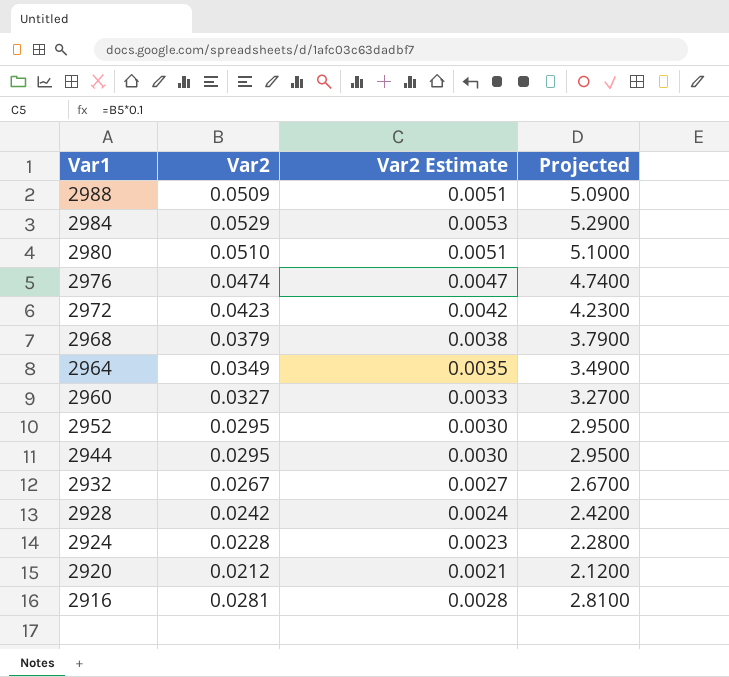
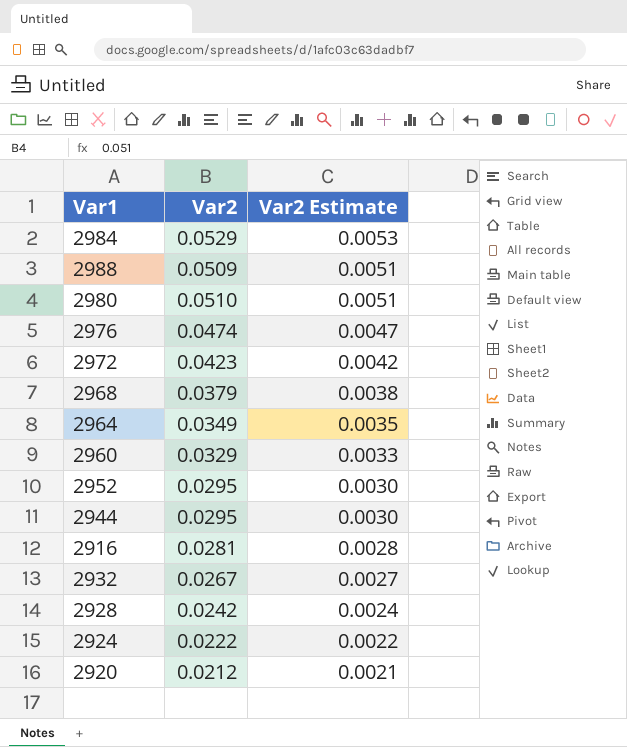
row order: Var1 descending -> Var2 Estimate descending
column Projected | formula: [Var2] * 100 -> none
2960 | Var2: 0.0327 -> 0.0329
2924 | Var2: 0.0228 -> 0.0222
2924 | Var2 Estimate: 0.0023 -> 0.0022

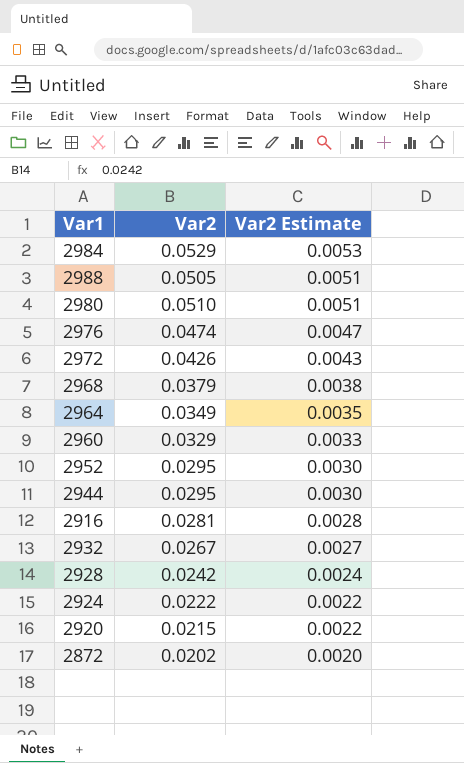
2988 | Var2: 0.0509 -> 0.0505
2972 | Var2: 0.0423 -> 0.0426
2972 | Var2 Estimate: 0.0042 -> 0.0043
2920 | Var2: 0.0212 -> 0.0215
2920 | Var2 Estimate: 0.0021 -> 0.0022
row 2872: none -> 0.0202 | 0.0020

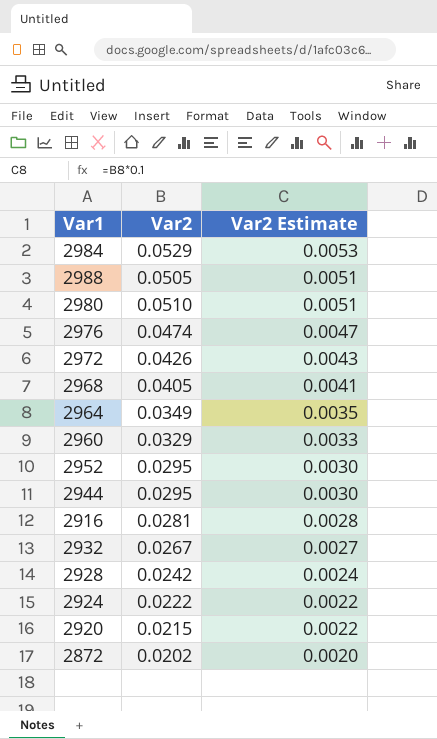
2968 | Var2: 0.0379 -> 0.0405
2968 | Var2 Estimate: 0.0038 -> 0.0041

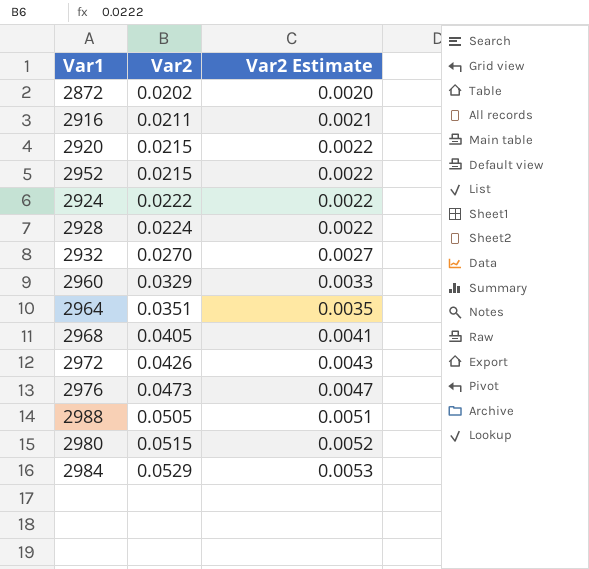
row order: Var2 Estimate descending -> Var2 ascending
row 2944: 0.0295 | 0.0030 -> none
2916 | Var2: 0.0281 -> 0.0211
2916 | Var2 Estimate: 0.0028 -> 0.0021
2952 | Var2: 0.0295 -> 0.0215
2952 | Var2 Estimate: 0.0030 -> 0.0022
2928 | Var2: 0.0242 -> 0.0224
2928 | Var2 Estimate: 0.0024 -> 0.0022
2932 | Var2: 0.0267 -> 0.0270
2964 | Var2: 0.0349 -> 0.0351
2976 | Var2: 0.0474 -> 0.0473
2980 | Var2: 0.0510 -> 0.0515
2980 | Var2 Estimate: 0.0051 -> 0.0052

